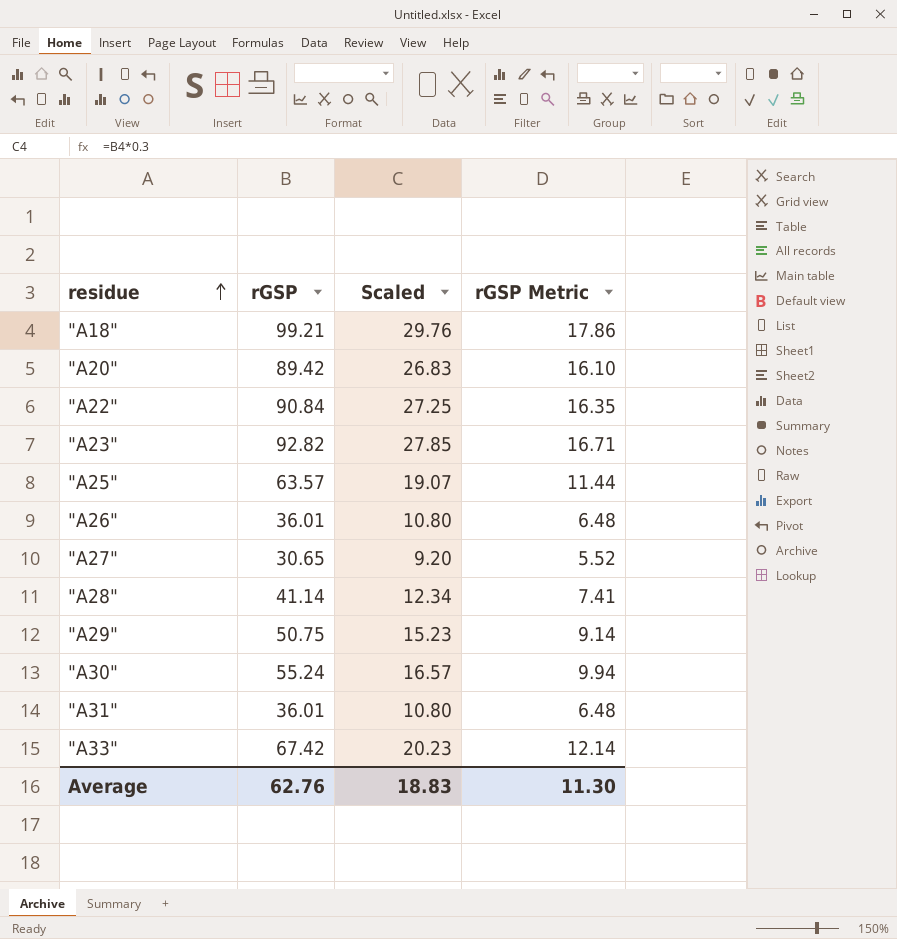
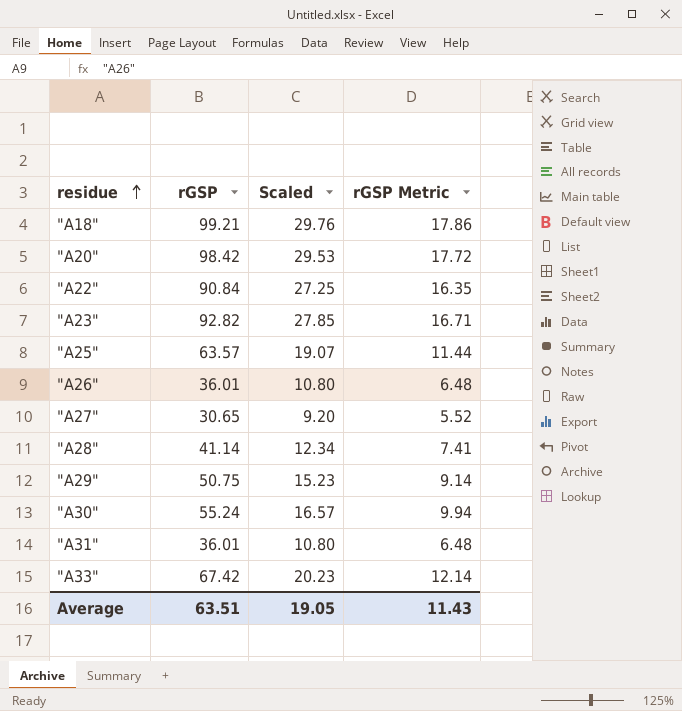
"A20" | rGSP: 89.42 -> 98.42
"A20" | Scaled: 26.83 -> 29.53
"A20" | rGSP Metric: 16.10 -> 17.72
Average | rGSP: 62.76 -> 63.51
Average | Scaled: 18.83 -> 19.05
Average | rGSP Metric: 11.30 -> 11.43

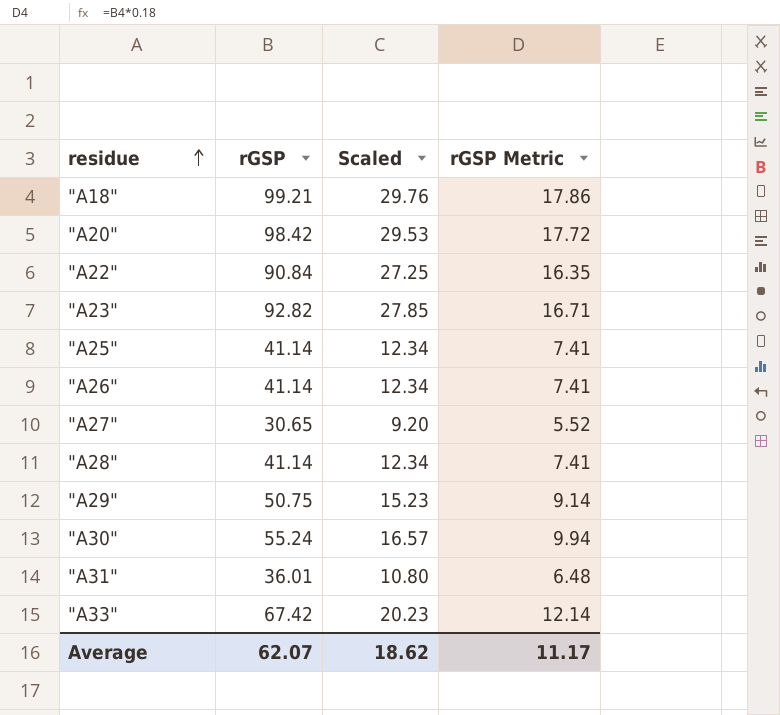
"A25" | rGSP: 63.57 -> 41.14
"A25" | Scaled: 19.07 -> 12.34
"A25" | rGSP Metric: 11.44 -> 7.41
"A26" | rGSP: 36.01 -> 41.14
"A26" | Scaled: 10.80 -> 12.34
"A26" | rGSP Metric: 6.48 -> 7.41
Average | rGSP: 63.51 -> 62.07
Average | Scaled: 19.05 -> 18.62
Average | rGSP Metric: 11.43 -> 11.17

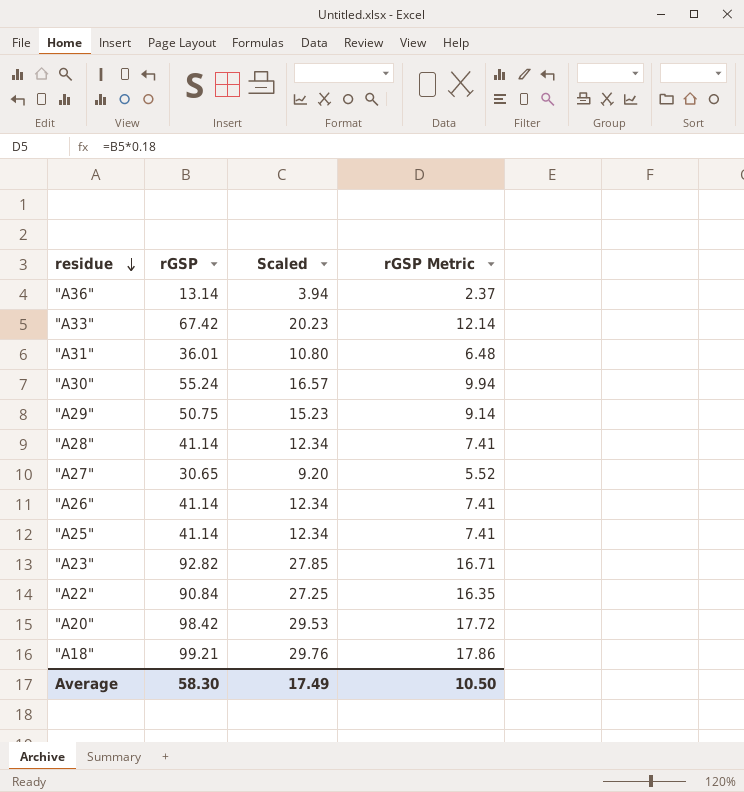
row order: residue ascending -> residue descending
row "A36": none -> 13.14 | 3.94 | 2.37
Average | rGSP: 62.07 -> 58.30
Average | Scaled: 18.62 -> 17.49
Average | rGSP Metric: 11.17 -> 10.50

